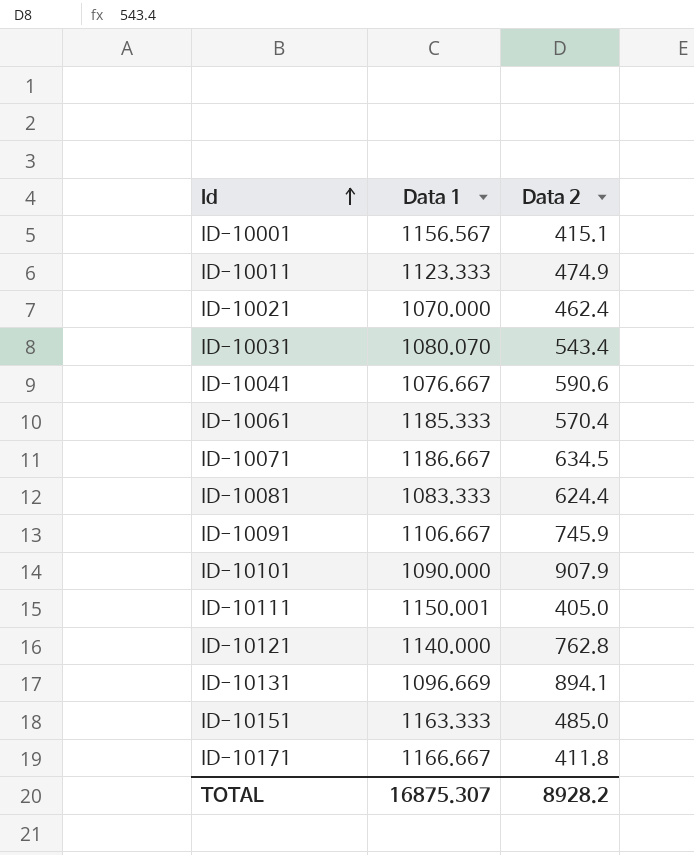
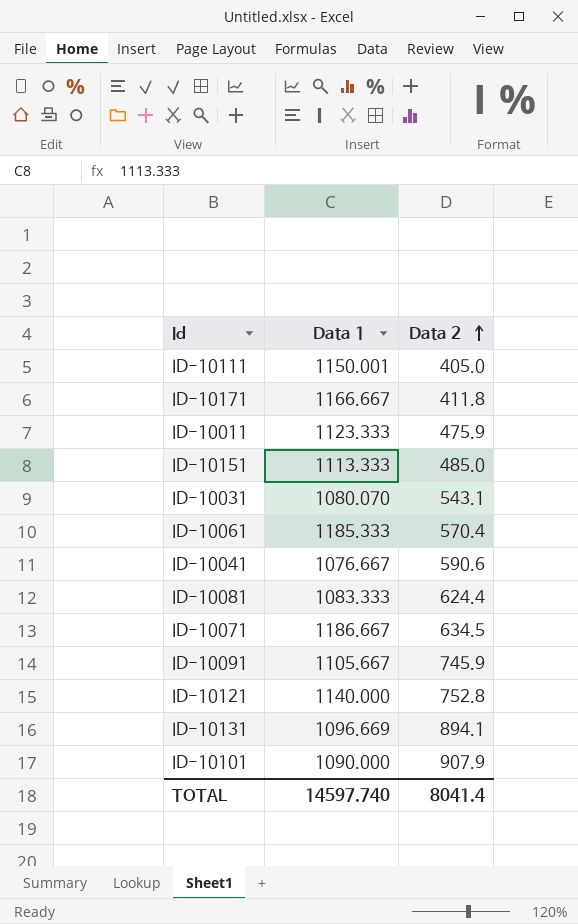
row order: Id ascending -> Data 2 ascending
row ID-10001: 1156.567 | 415.1 -> none
row ID-10021: 1070.000 | 462.4 -> none
ID-10011 | Data 2: 474.9 -> 475.9
ID-10151 | Data 1: 1163.333 -> 1113.333
ID-10031 | Data 2: 543.4 -> 543.1
ID-10091 | Data 1: 1106.667 -> 1105.667
ID-10121 | Data 2: 762.8 -> 752.8
TOTAL | Data 1: 16875.307 -> 14597.740
TOTAL | Data 2: 8928.2 -> 8041.4

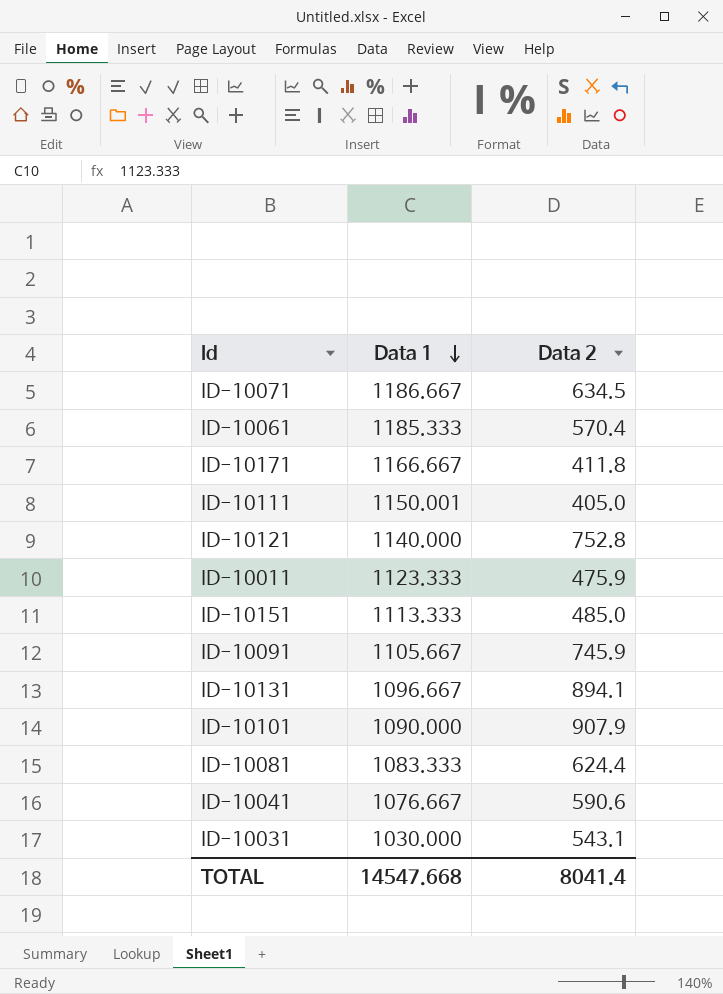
row order: Data 2 ascending -> Data 1 descending
ID-10131 | Data 1: 1096.669 -> 1096.667
ID-10031 | Data 1: 1080.070 -> 1030.000
TOTAL | Data 1: 14597.740 -> 14547.668

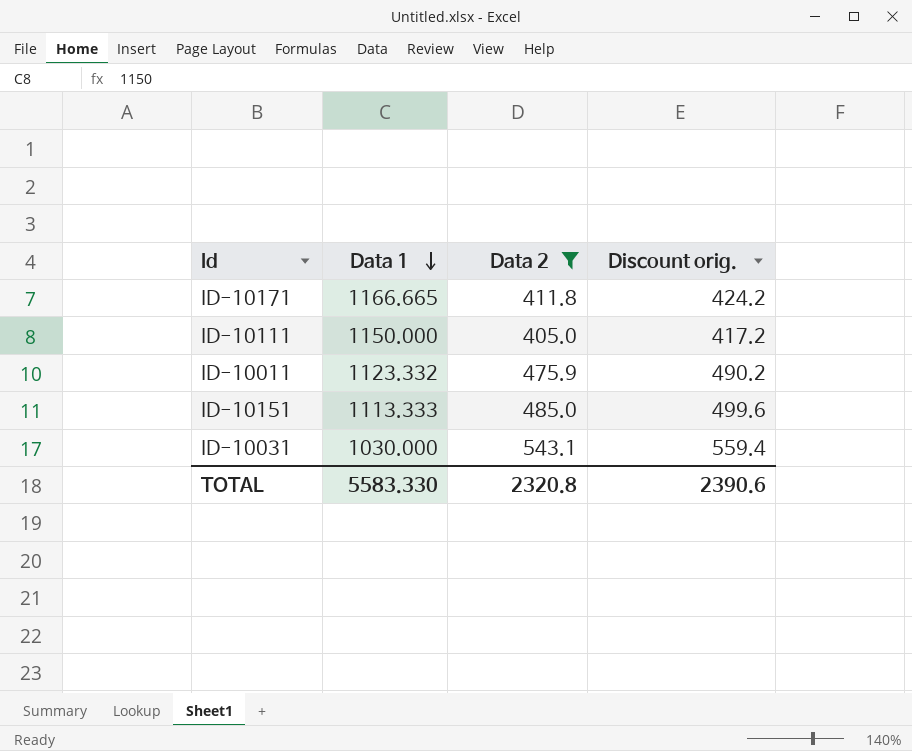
filter: none -> Data 2 <= 543.1
column Discount orig. | formula: none -> [Data 2] * 1.03
ID-10171 | Data 1: 1166.667 -> 1166.665
ID-10111 | Data 1: 1150.001 -> 1150.000
ID-10011 | Data 1: 1123.333 -> 1123.332
TOTAL | Data 1: 14547.668 -> 5583.330
TOTAL | Data 2: 8041.4 -> 2320.8

